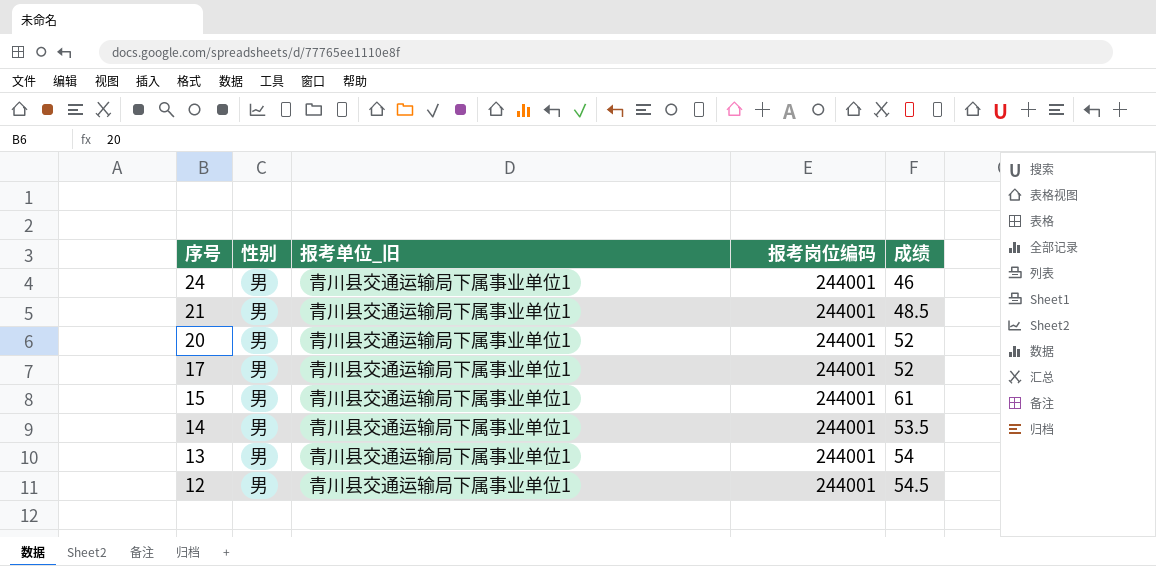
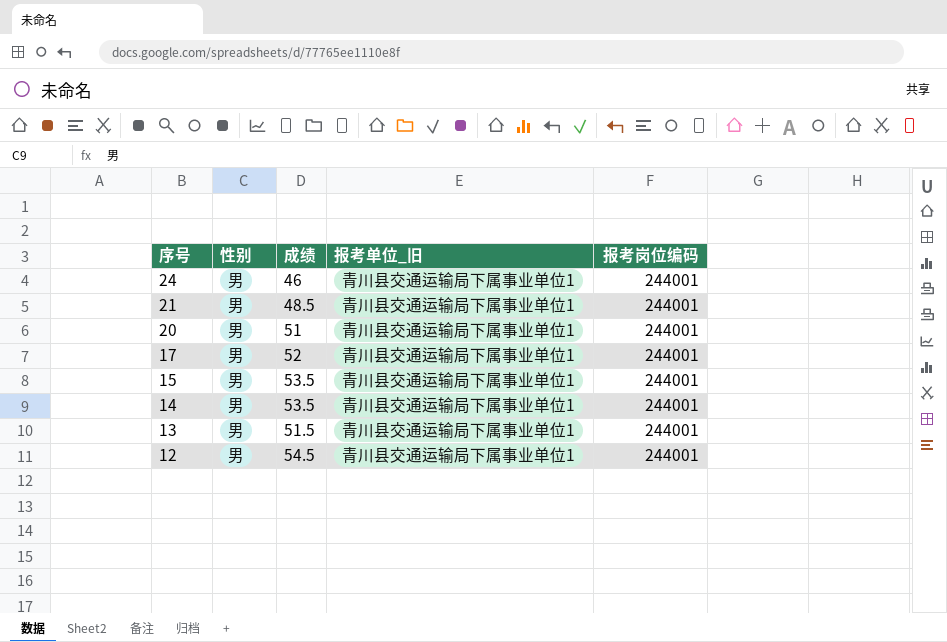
column 成绩 | position: 5 -> 3
20 | 成绩: 52 -> 51
15 | 成绩: 61 -> 53.5
13 | 成绩: 54 -> 51.5

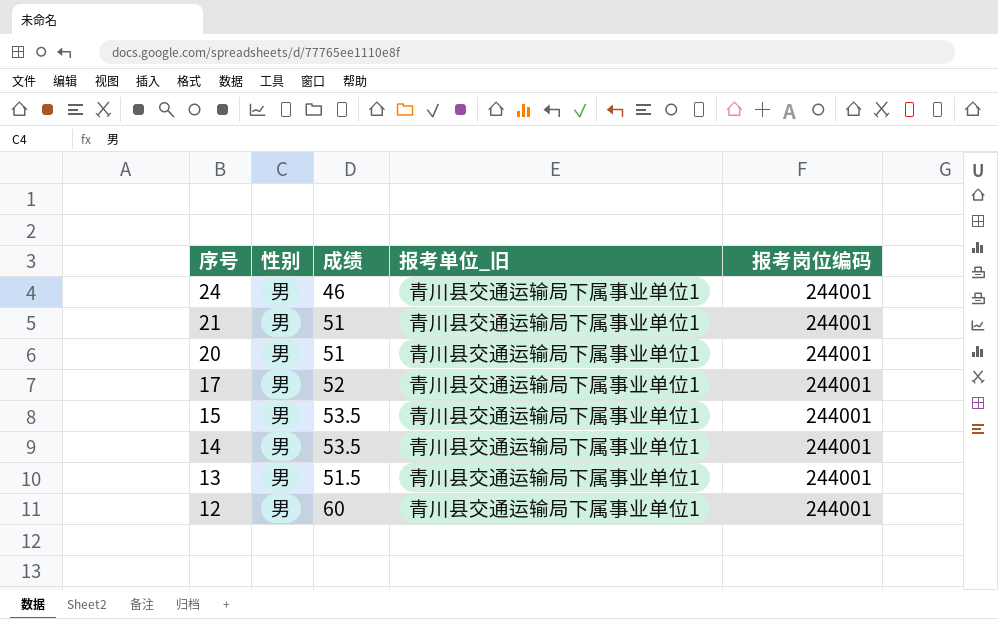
21 | 成绩: 48.5 -> 51
12 | 成绩: 54.5 -> 60

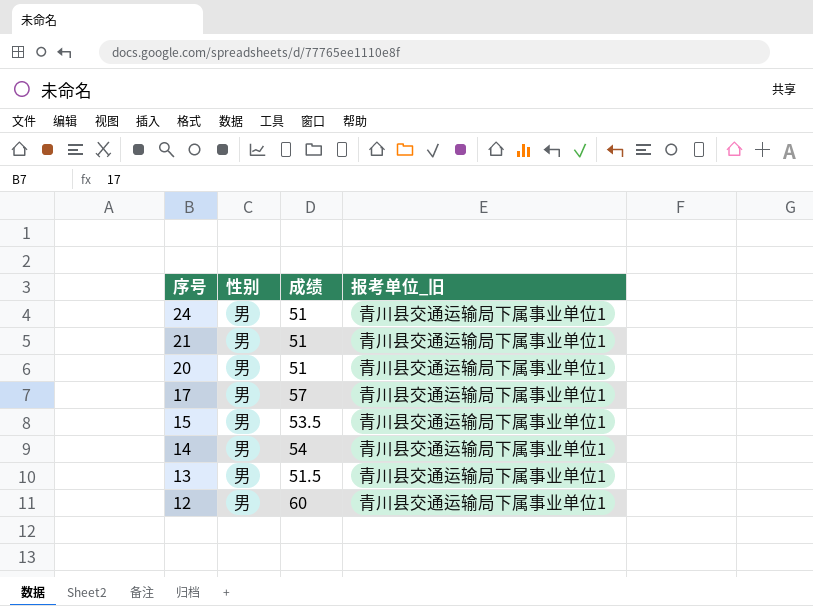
column 报考岗位编码 | position: 5 -> none
24 | 成绩: 46 -> 51
17 | 成绩: 52 -> 57
14 | 成绩: 53.5 -> 54

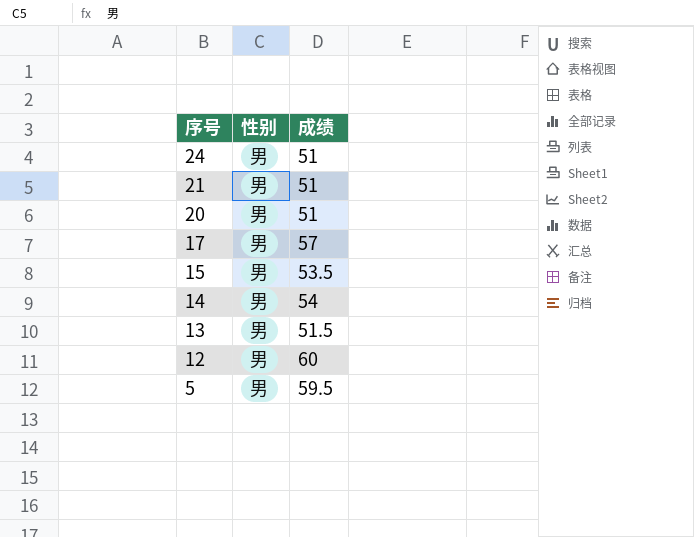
column 报考单位_旧 | position: 4 -> none
row 5: none -> 男 | 59.5

